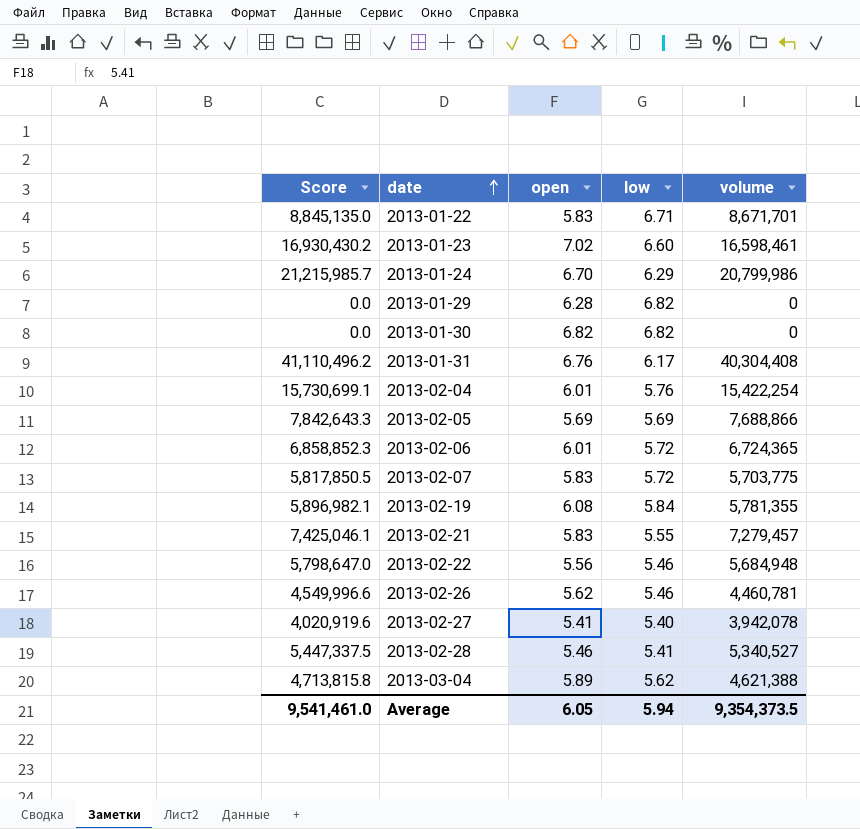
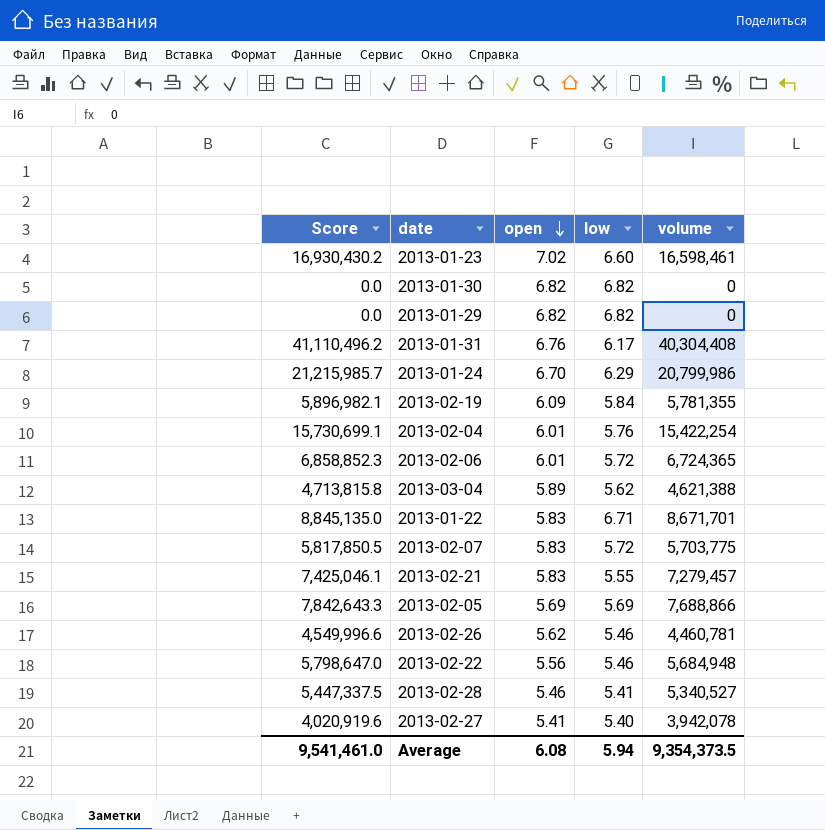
row order: date ascending -> open descending
2013-01-29 | open: 6.28 -> 6.82
2013-02-19 | open: 6.08 -> 6.09
Average | open: 6.05 -> 6.08

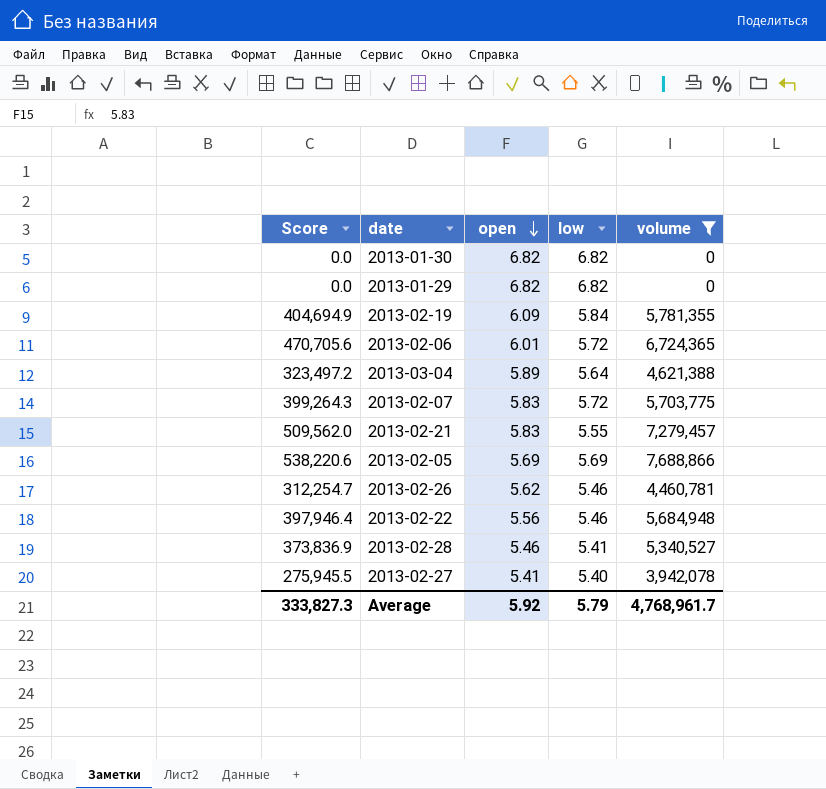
filter: none -> volume <= 7,688,866
column Score | formula: [volume] * 1.02 -> [volume] * 0.07
2013-03-04 | low: 5.62 -> 5.64
Average | Score: 9,541,461.0 -> 333,827.3
Average | open: 6.08 -> 5.92
Average | low: 5.94 -> 5.79
Average | volume: 9,354,373.5 -> 4,768,961.7

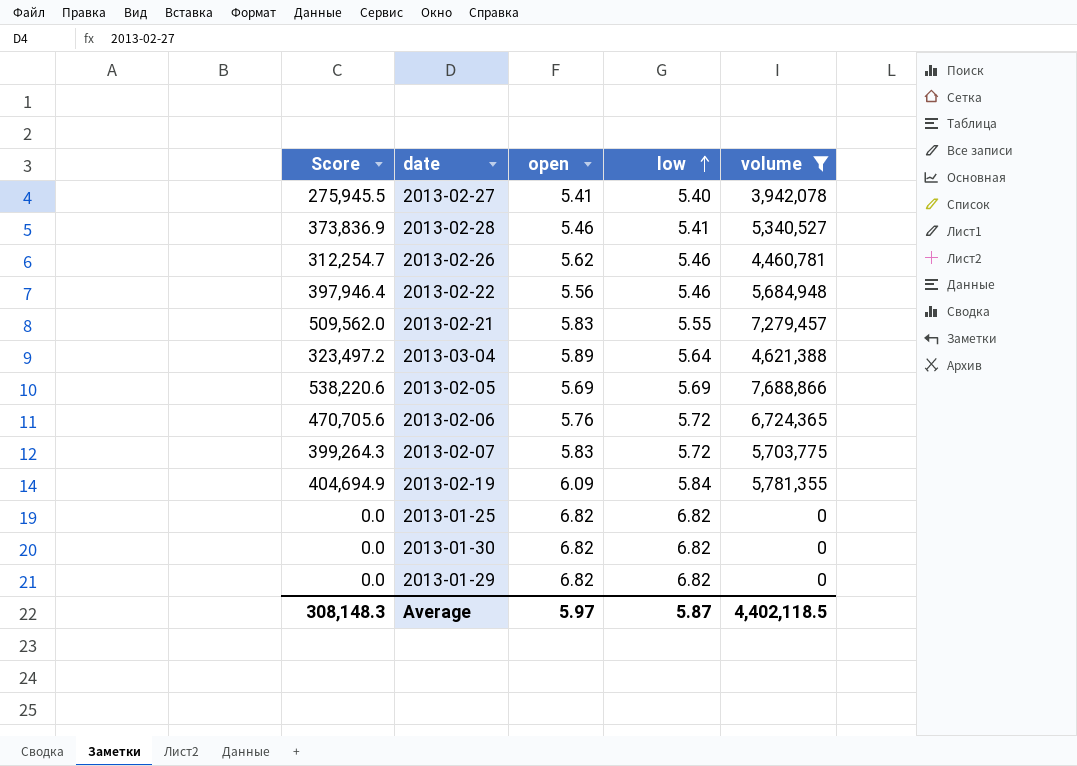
row order: open descending -> low ascending
2013-02-06 | open: 6.01 -> 5.76
row 2013-01-25: none -> 0.0 | 6.82 | 6.82 | 0
Average | Score: 333,827.3 -> 308,148.3
Average | open: 5.92 -> 5.97
Average | low: 5.79 -> 5.87
Average | volume: 4,768,961.7 -> 4,402,118.5

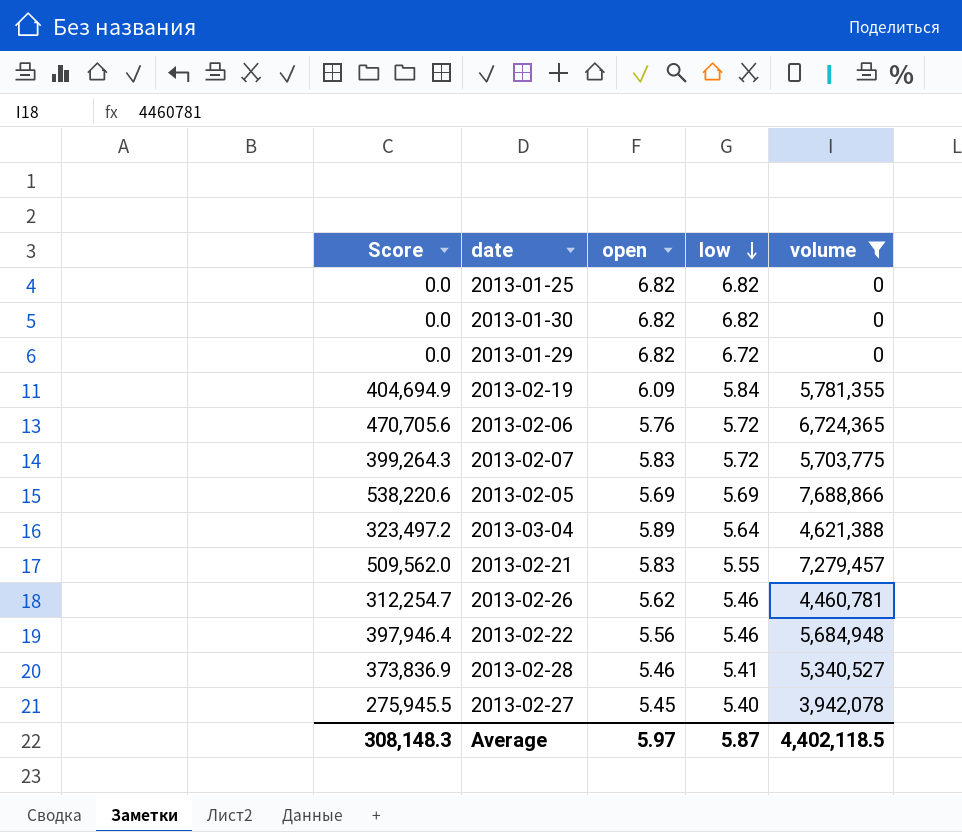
row order: low ascending -> low descending
2013-01-29 | low: 6.82 -> 6.72
2013-02-27 | open: 5.41 -> 5.45

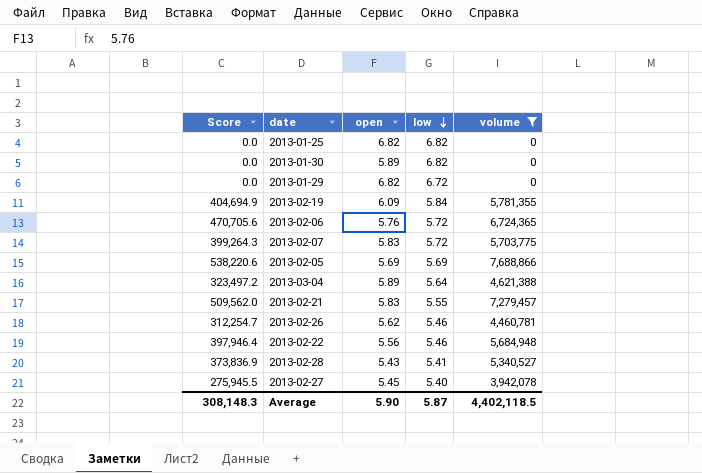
2013-01-30 | open: 6.82 -> 5.89
2013-02-28 | open: 5.46 -> 5.43
Average | open: 5.97 -> 5.90

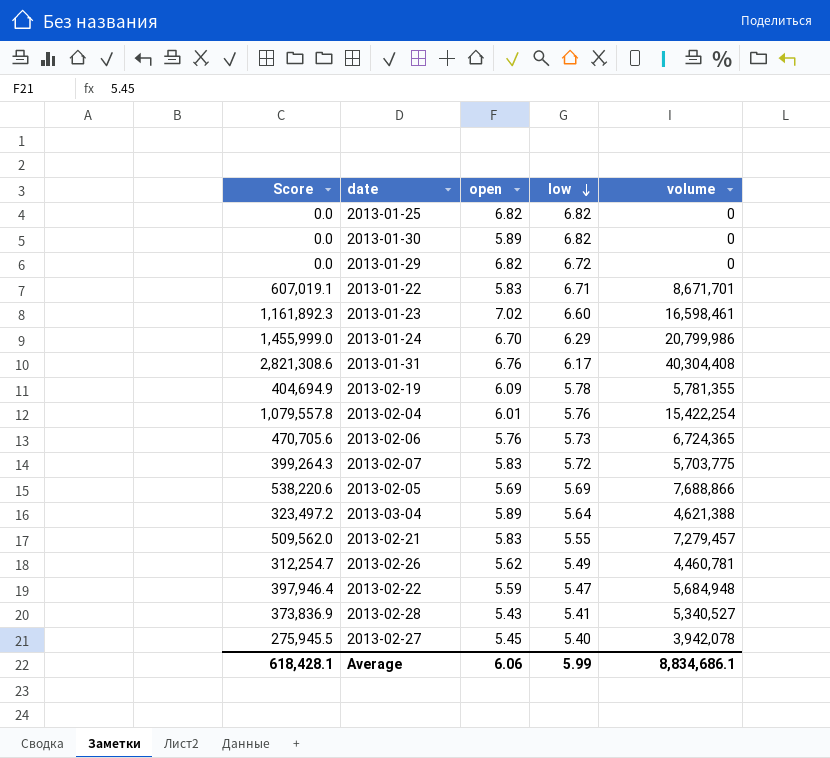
filter: volume <= 7,688,866 -> none
2013-02-19 | low: 5.84 -> 5.78
2013-02-06 | low: 5.72 -> 5.73
2013-02-26 | low: 5.46 -> 5.49
2013-02-22 | open: 5.56 -> 5.59
2013-02-22 | low: 5.46 -> 5.47
Average | Score: 308,148.3 -> 618,428.1
Average | open: 5.90 -> 6.06
Average | low: 5.87 -> 5.99
Average | volume: 4,402,118.5 -> 8,834,686.1

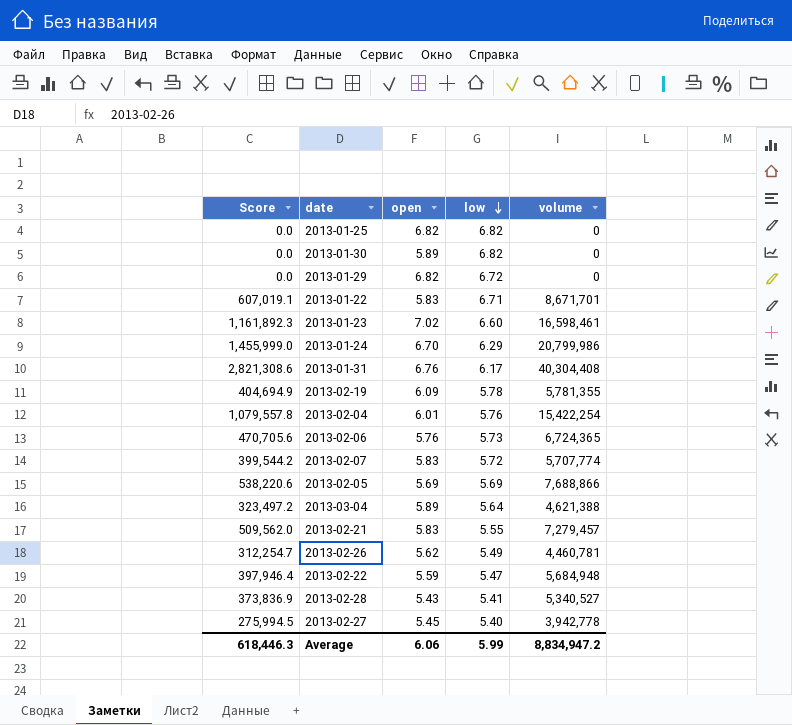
2013-02-07 | Score: 399,264.3 -> 399,544.2
2013-02-07 | volume: 5,703,775 -> 5,707,774
2013-02-27 | Score: 275,945.5 -> 275,994.5
2013-02-27 | volume: 3,942,078 -> 3,942,778
Average | Score: 618,428.1 -> 618,446.3
Average | volume: 8,834,686.1 -> 8,834,947.2

